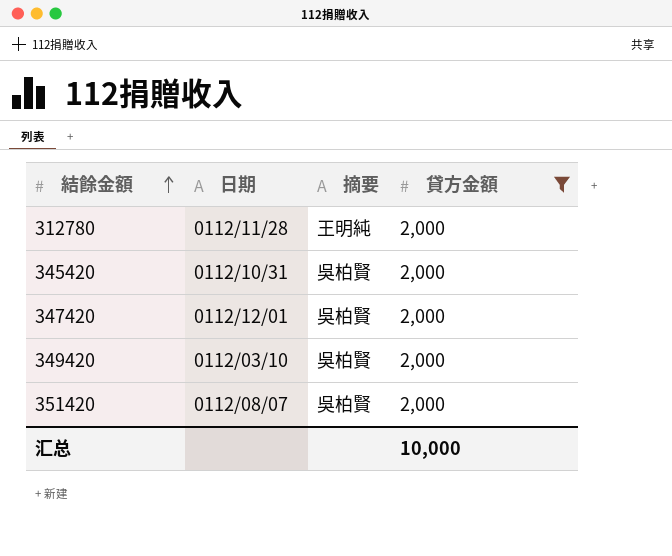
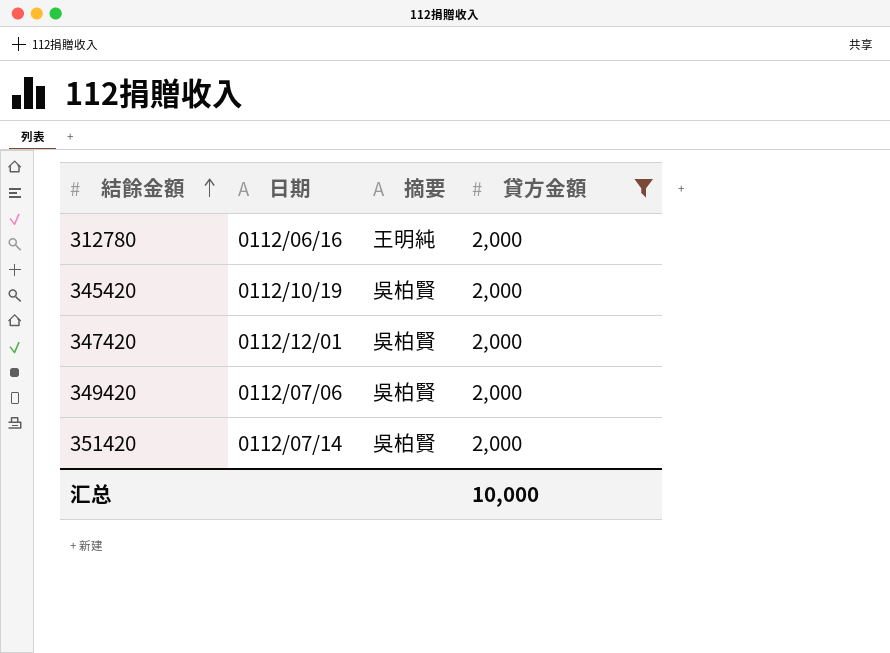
312780 | 日期: 0112/11/28 -> 0112/06/16
345420 | 日期: 0112/10/31 -> 0112/10/19
349420 | 日期: 0112/03/10 -> 0112/07/06
351420 | 日期: 0112/08/07 -> 0112/07/14

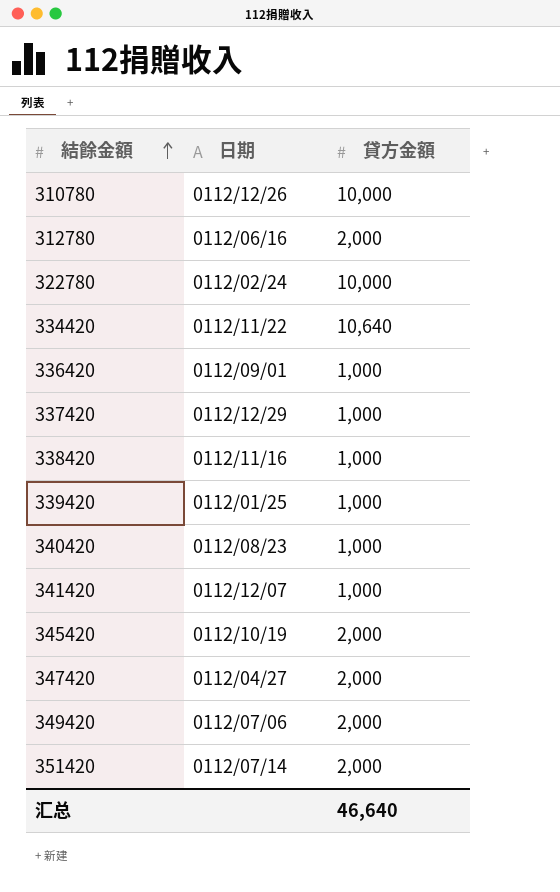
filter: 貸方金額 = 2,000 -> none
column 摘要 | position: 3 -> none
347420 | 日期: 0112/12/01 -> 0112/04/27
汇总 | 貸方金額: 10,000 -> 46,640

